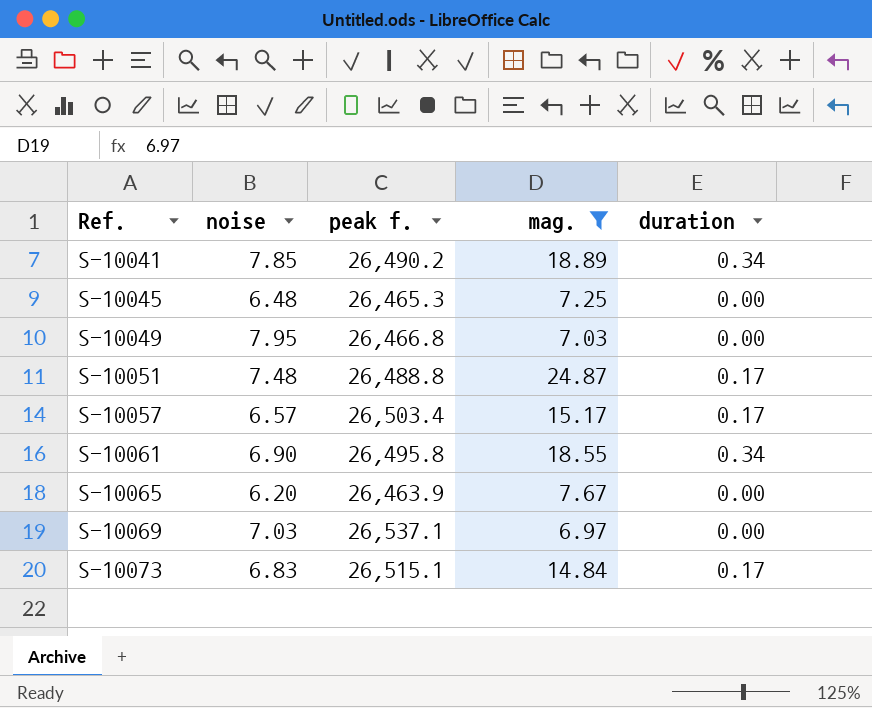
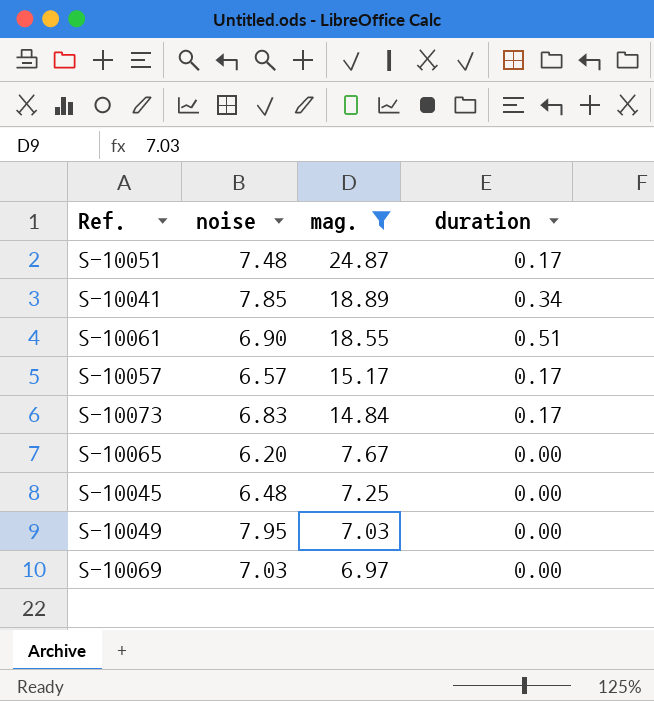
row order: Ref. ascending -> mag. descending
column peak f. | position: 3 -> none
S-10061 | duration: 0.34 -> 0.51

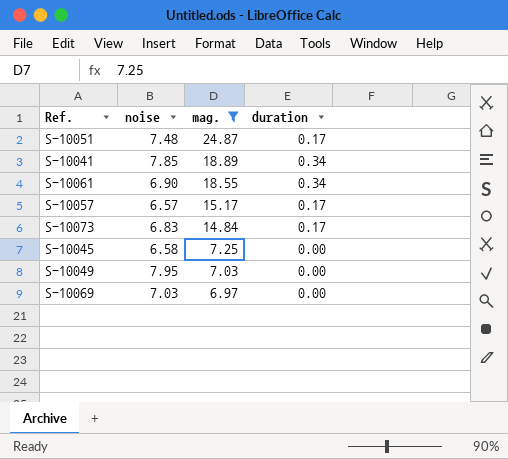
row S-10065: 6.20 | 7.67 | 0.00 -> none
S-10061 | duration: 0.51 -> 0.34
S-10045 | noise: 6.48 -> 6.58

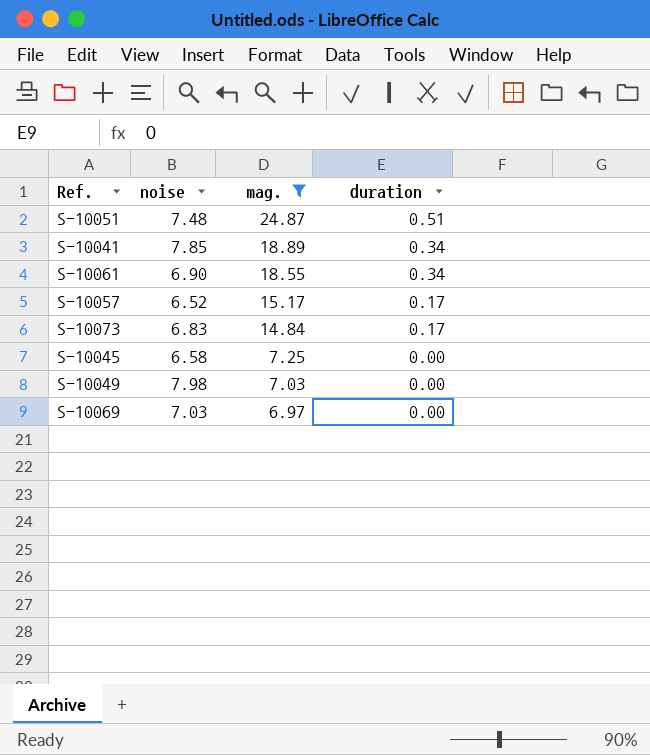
S-10051 | duration: 0.17 -> 0.51
S-10057 | noise: 6.57 -> 6.52
S-10049 | noise: 7.95 -> 7.98

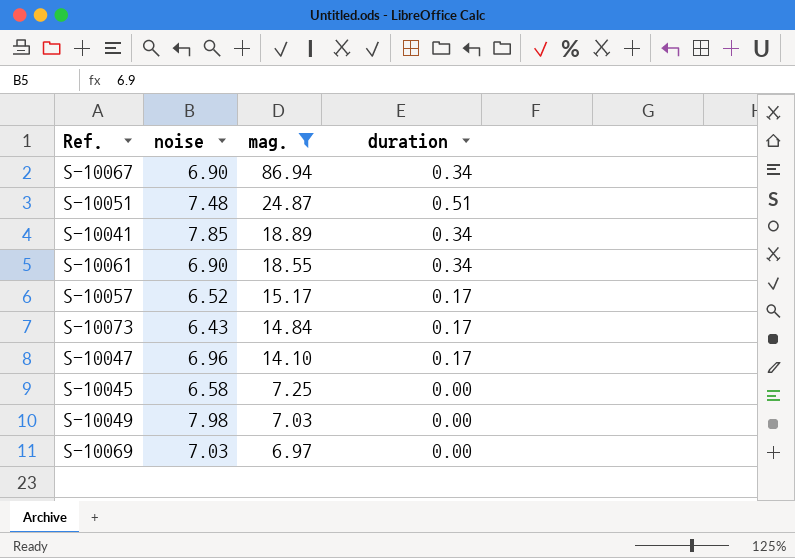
row S-10067: none -> 6.90 | 86.94 | 0.34
S-10073 | noise: 6.83 -> 6.43
row S-10047: none -> 6.96 | 14.10 | 0.17

